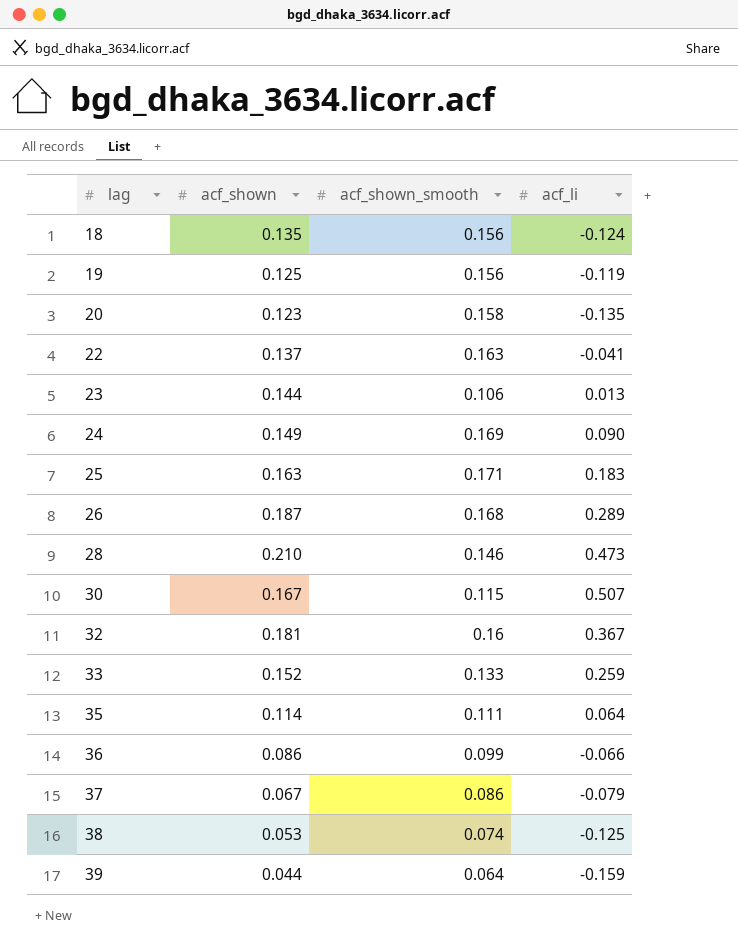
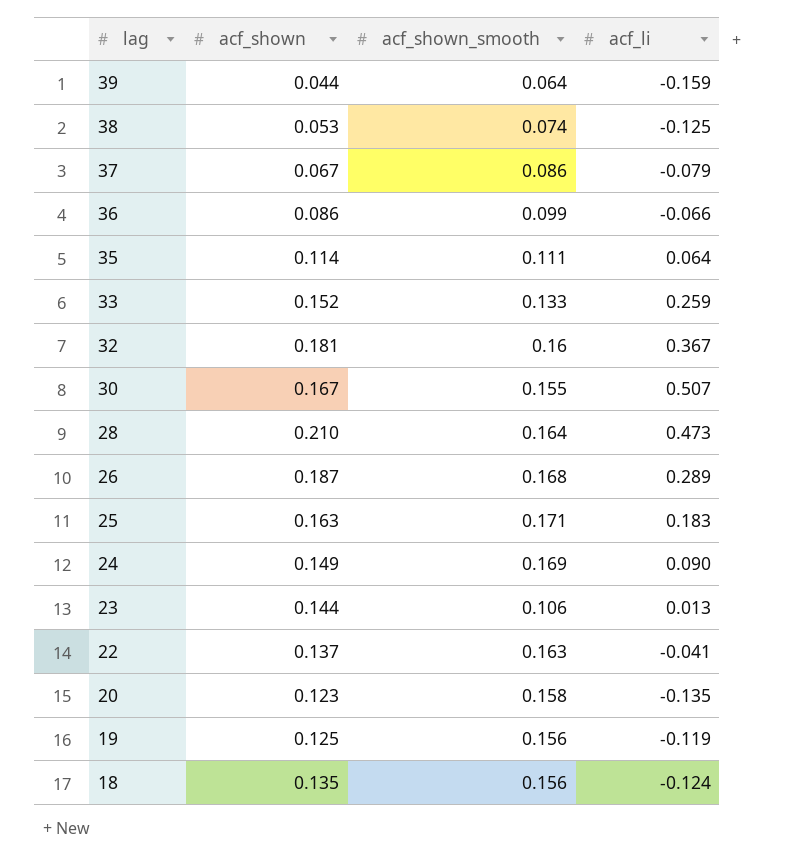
row order: lag ascending -> lag descending
30 | acf_shown_smooth: 0.115 -> 0.155
28 | acf_shown_smooth: 0.146 -> 0.164

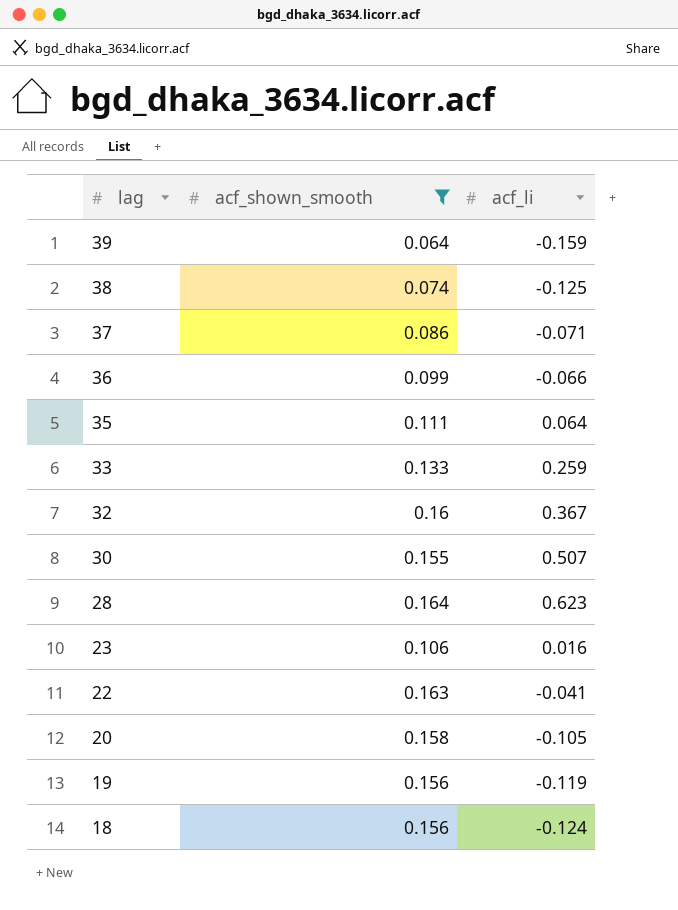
filter: none -> acf_shown_smooth <= 0.164
column acf_shown | position: 2 -> none
37 | acf_li: -0.079 -> -0.071
28 | acf_li: 0.473 -> 0.623
23 | acf_li: 0.013 -> 0.016
20 | acf_li: -0.135 -> -0.105

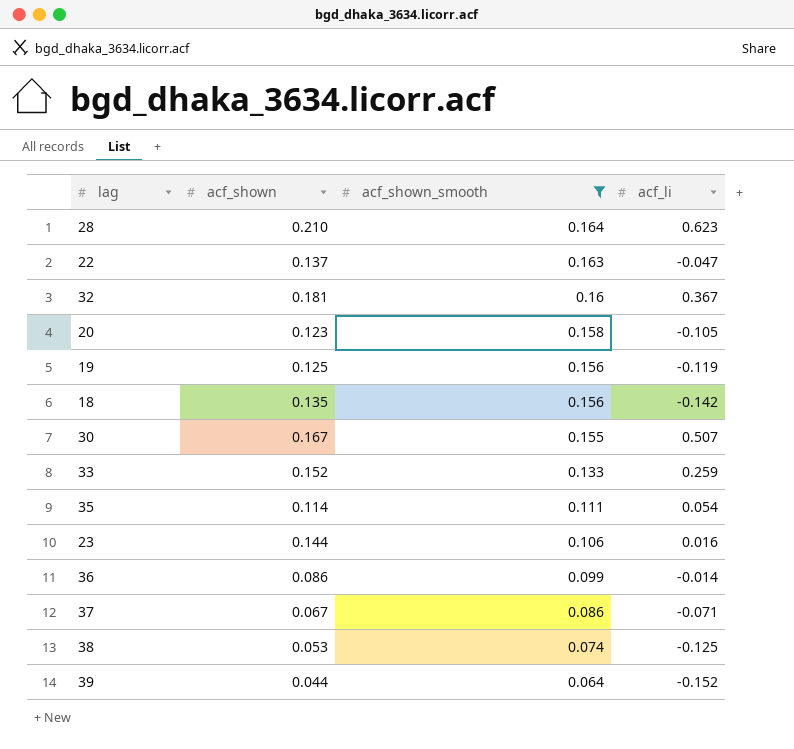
row order: lag descending -> acf_shown_smooth descending
column acf_shown | position: none -> 2
22 | acf_li: -0.041 -> -0.047
18 | acf_li: -0.124 -> -0.142
35 | acf_li: 0.064 -> 0.054
36 | acf_li: -0.066 -> -0.014
39 | acf_li: -0.159 -> -0.152

